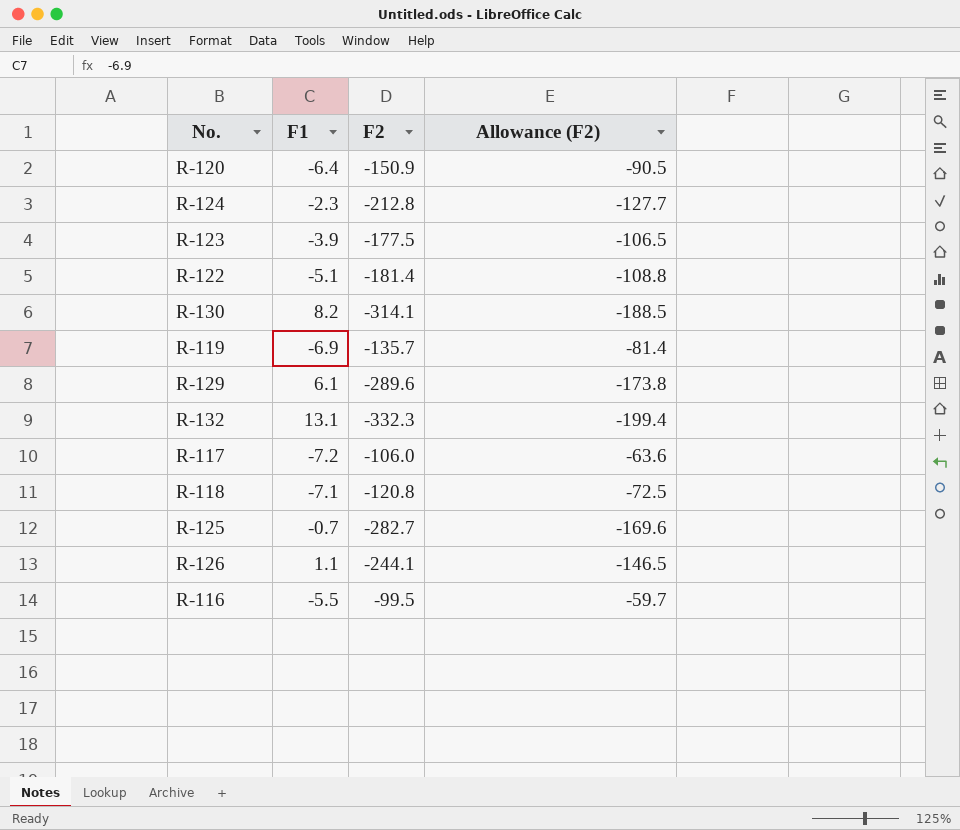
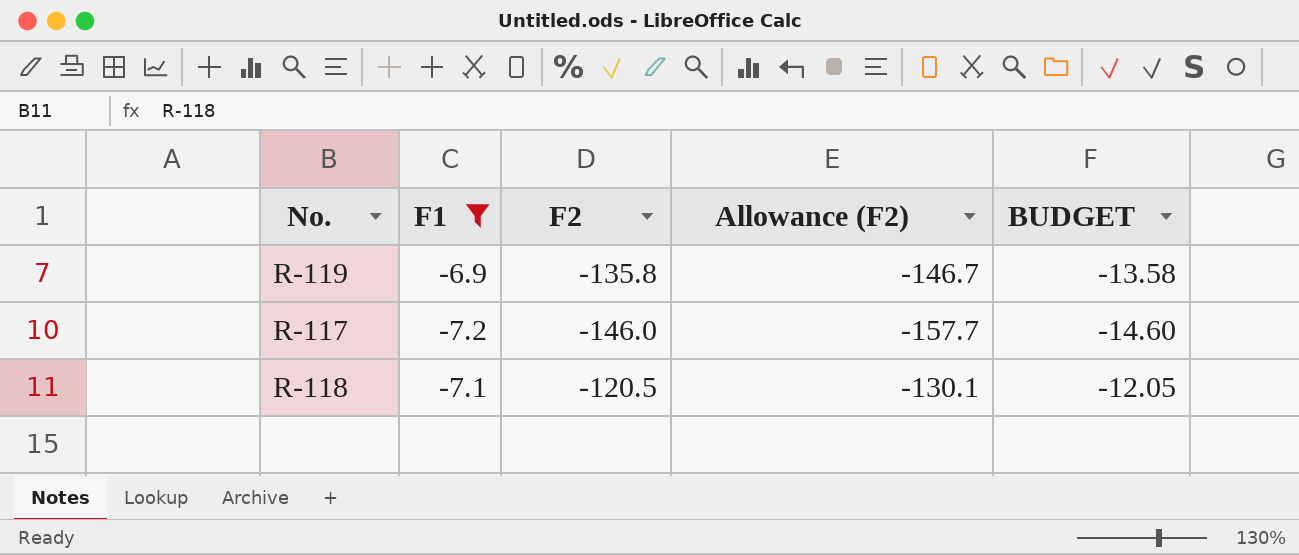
filter: none -> F1 <= -6.9
column Allowance (F2) | formula: [F2] * 0.6 -> [F2] * 1.08
column BUDGET | formula: none -> [F2] * 0.1
R-119 | F2: -135.7 -> -135.8
R-117 | F2: -106.0 -> -146.0
R-118 | F2: -120.8 -> -120.5

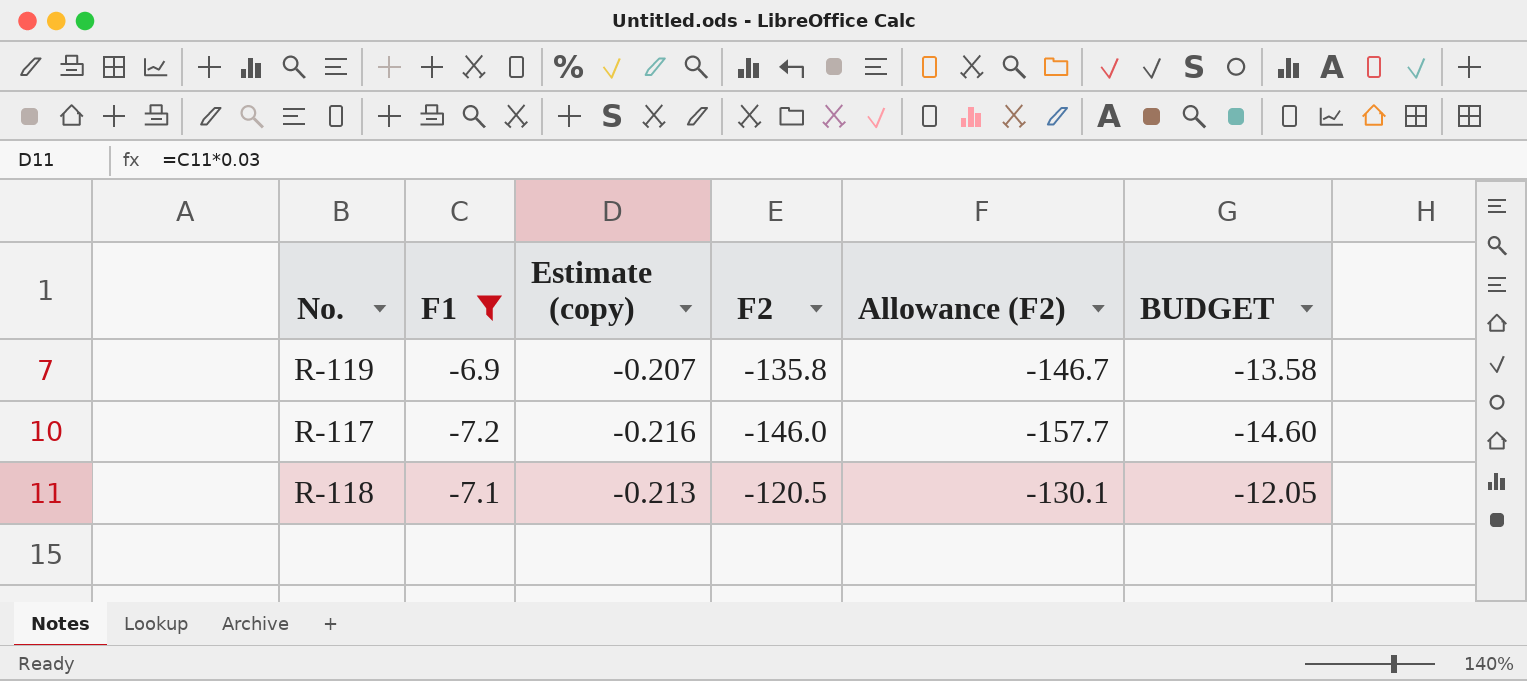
column Estimate (copy) | formula: none -> [F1] * 0.03

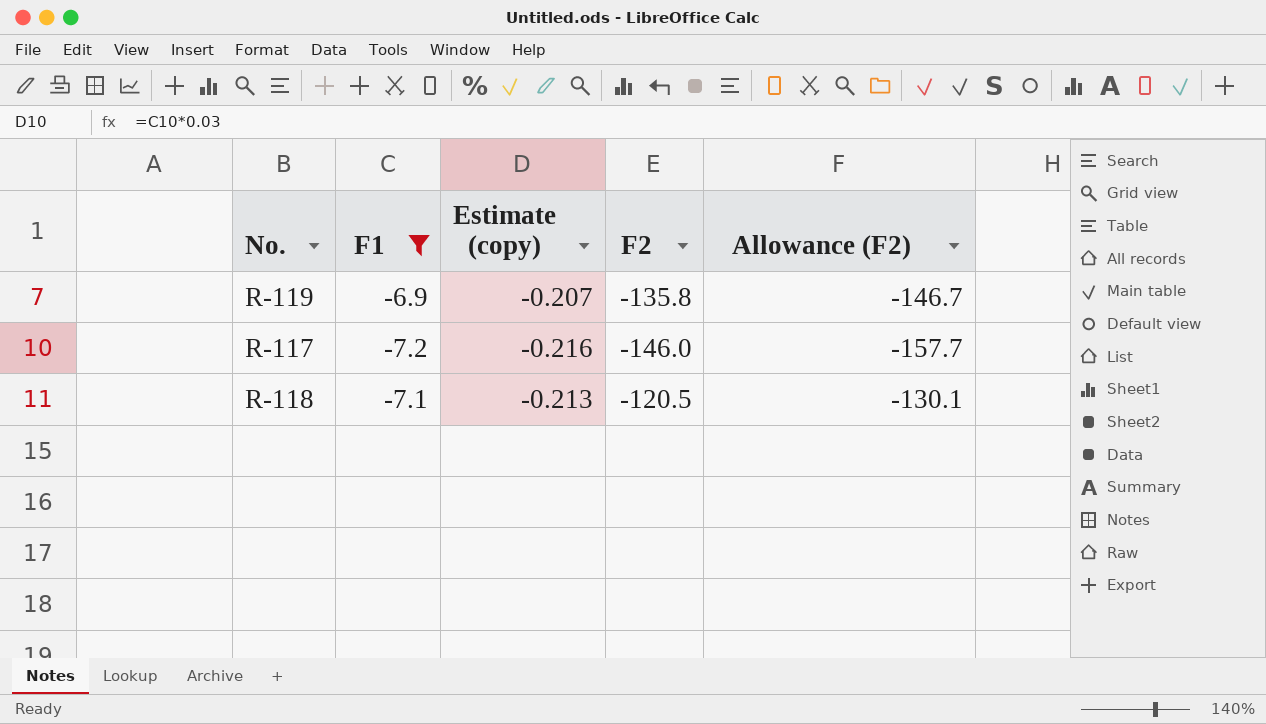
column BUDGET | formula: [F2] * 0.1 -> none

